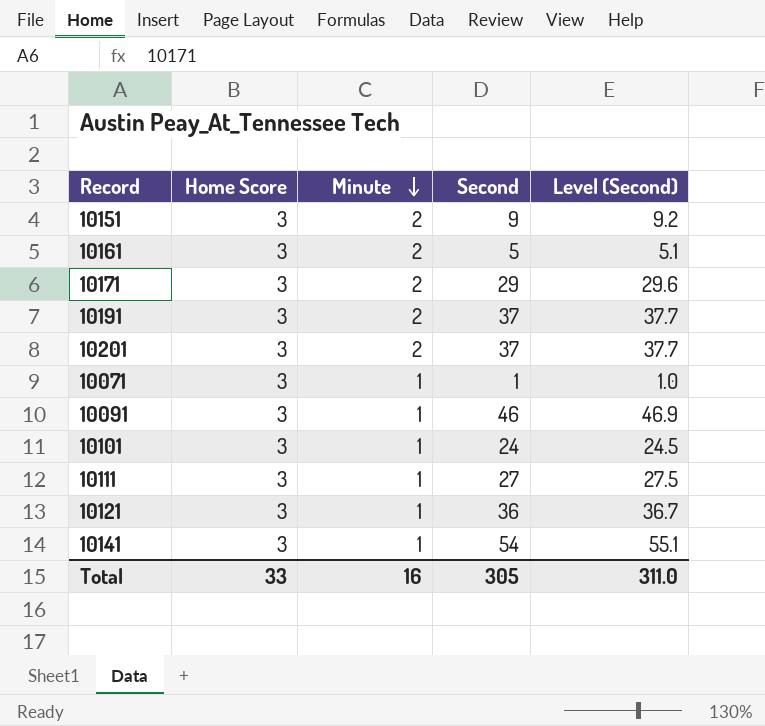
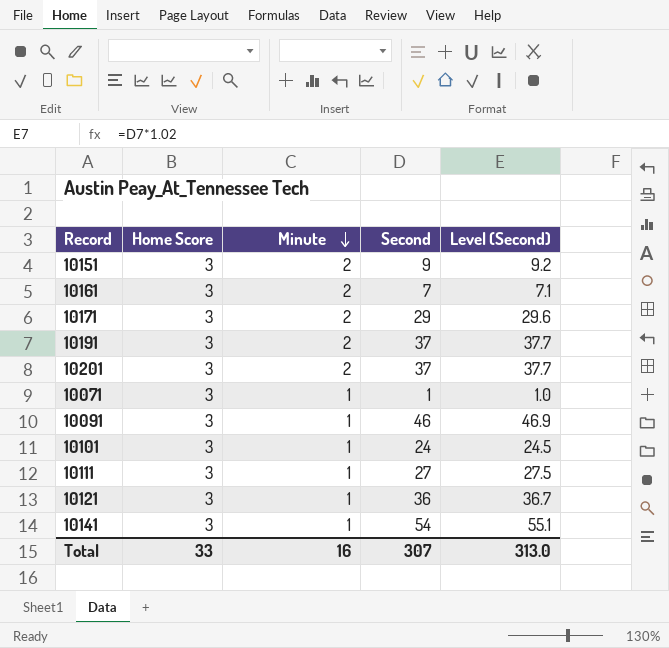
10161 | Second: 5 -> 7
10161 | Level (Second): 5.1 -> 7.1
Total | Second: 305 -> 307
Total | Level (Second): 311.0 -> 313.0

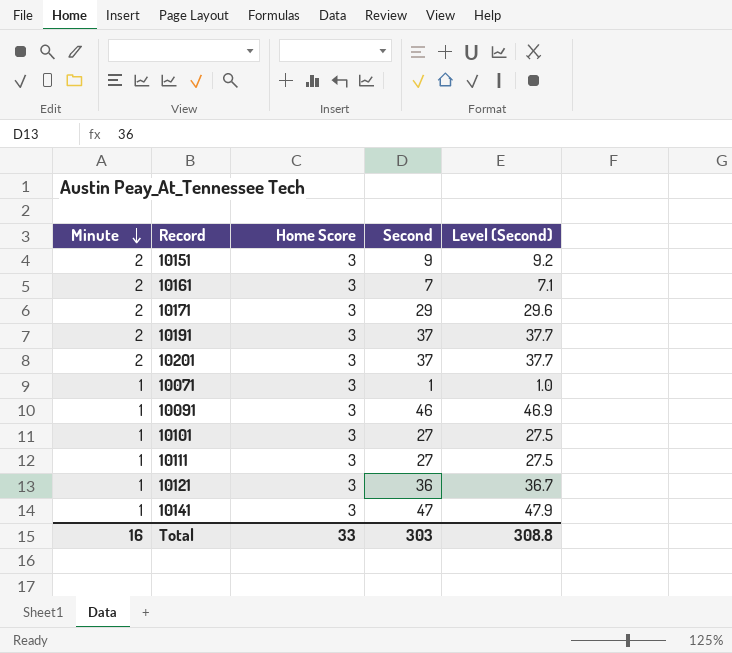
column Minute | position: 3 -> 1
10101 | Second: 24 -> 27
10101 | Level (Second): 24.5 -> 27.5
10141 | Second: 54 -> 47
10141 | Level (Second): 55.1 -> 47.9
Total | Second: 307 -> 303
Total | Level (Second): 313.0 -> 308.8

